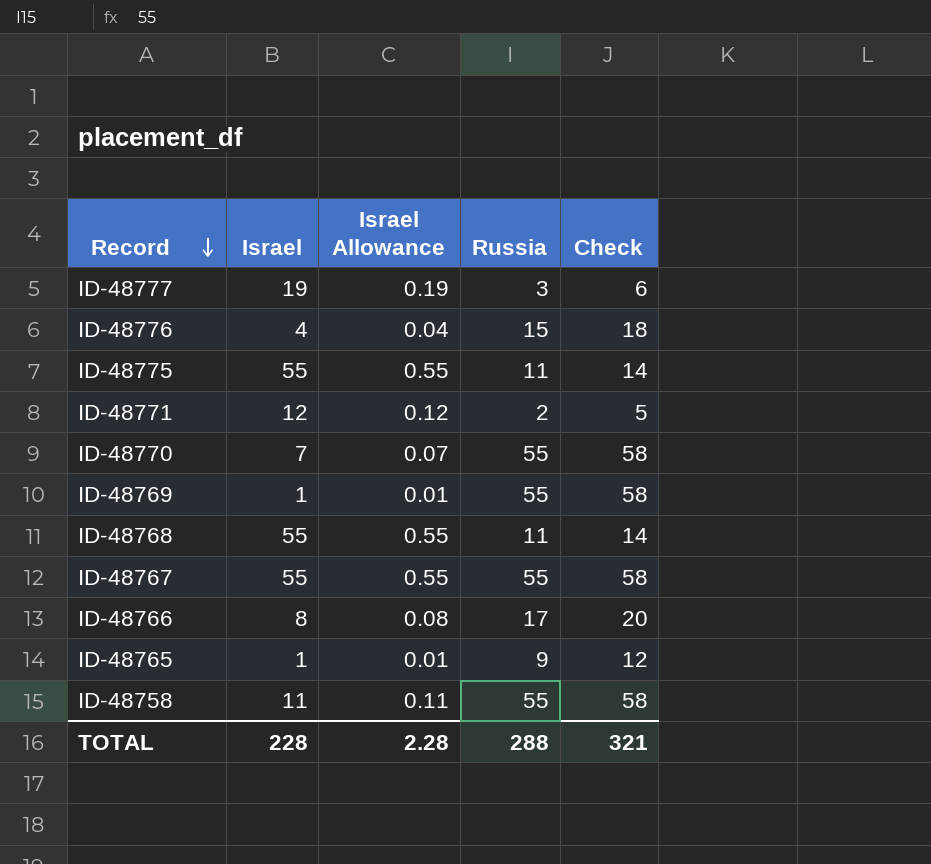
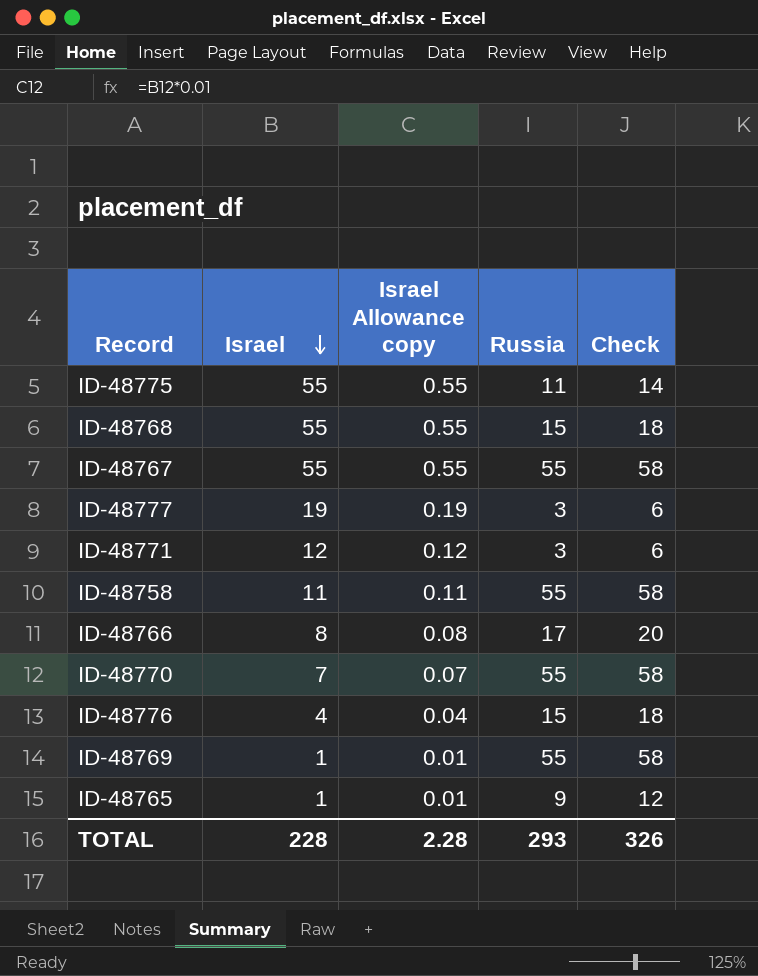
row order: Record descending -> Israel descending
column name: Israel Allowance -> Israel Allowance copy
ID-48768 | Russia: 11 -> 15
ID-48768 | Check: 14 -> 18
ID-48771 | Russia: 2 -> 3
ID-48771 | Check: 5 -> 6
TOTAL | Russia: 288 -> 293
TOTAL | Check: 321 -> 326

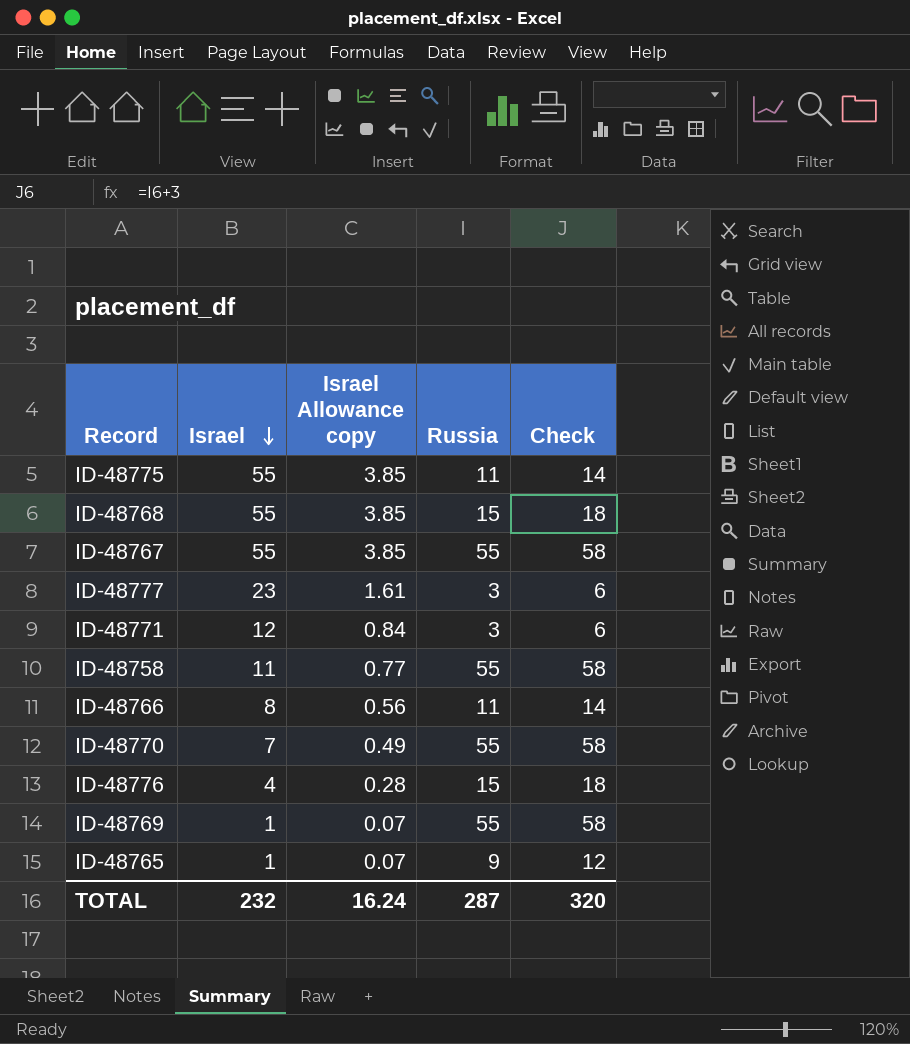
column Israel Allowance copy | formula: [Israel] * 0.01 -> [Israel] * 0.07
ID-48777 | Israel: 19 -> 23
ID-48766 | Russia: 17 -> 11
ID-48766 | Check: 20 -> 14
TOTAL | Israel: 228 -> 232
TOTAL | Israel Allowance copy: 2.28 -> 16.24
TOTAL | Russia: 293 -> 287
TOTAL | Check: 326 -> 320

